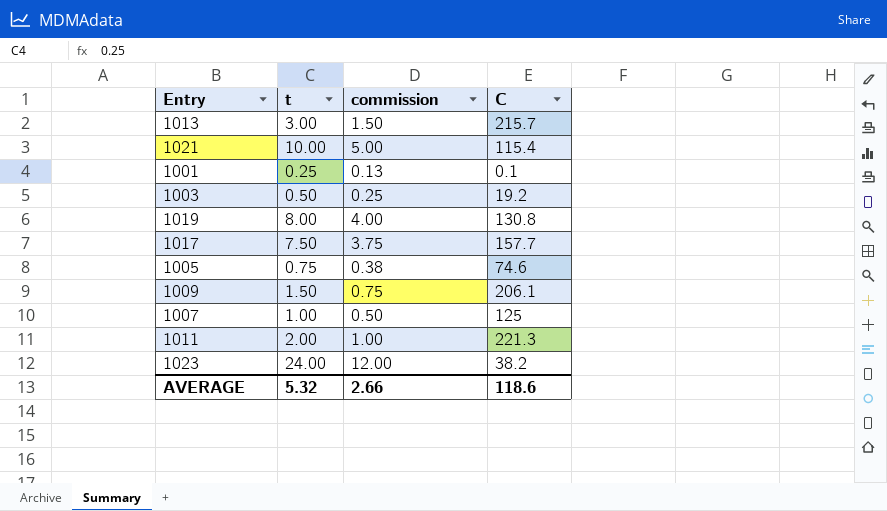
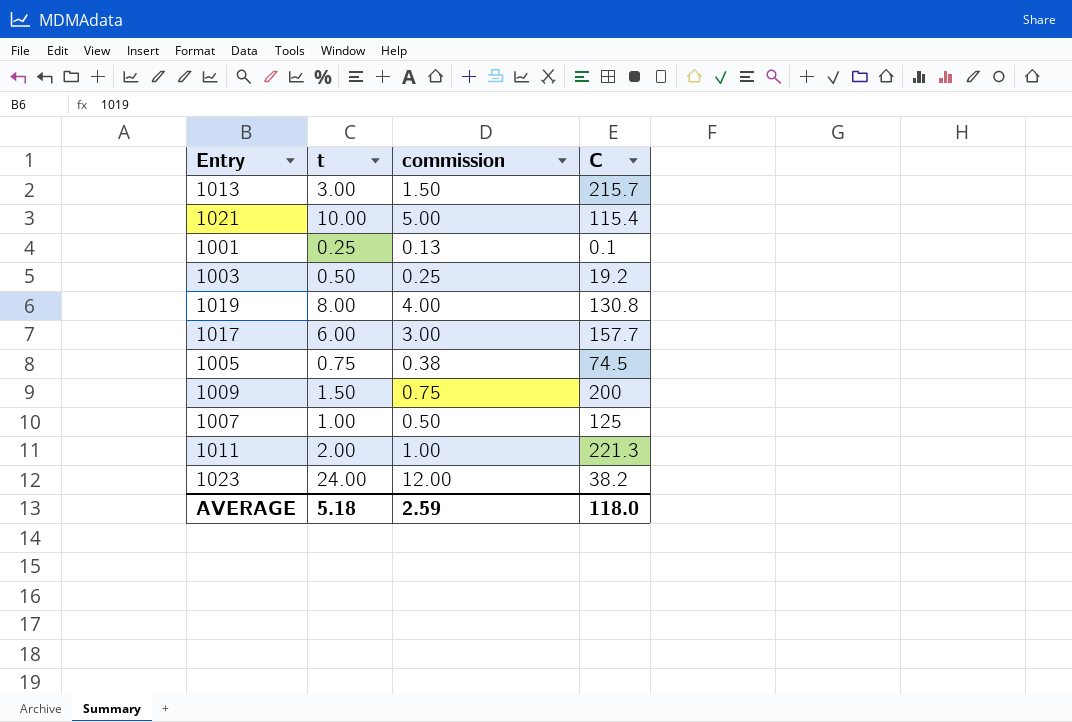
1017 | t: 7.50 -> 6.00
1017 | commission: 3.75 -> 3.00
1005 | C: 74.6 -> 74.5
1009 | C: 206.1 -> 200
AVERAGE | t: 5.32 -> 5.18
AVERAGE | commission: 2.66 -> 2.59
AVERAGE | C: 118.6 -> 118.0

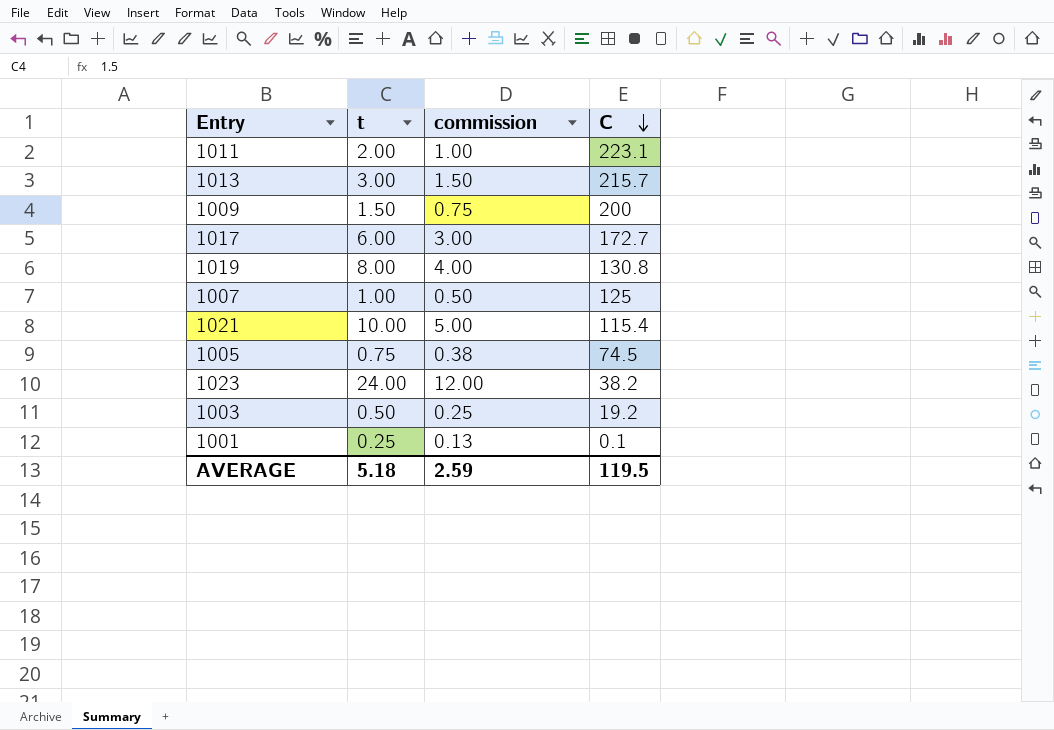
row order: none -> C descending
1011 | C: 221.3 -> 223.1
1017 | C: 157.7 -> 172.7
AVERAGE | C: 118.0 -> 119.5

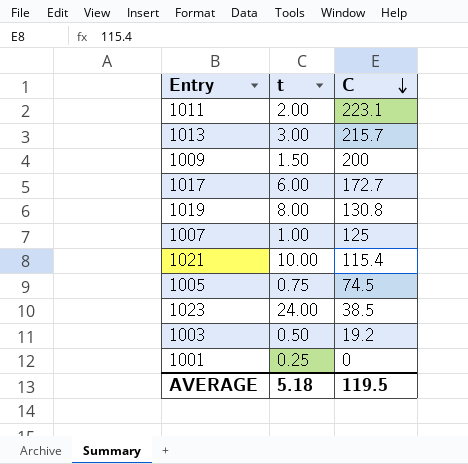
column commission | formula: [t] * 0.5 -> none
1023 | C: 38.2 -> 38.5
1001 | C: 0.1 -> 0

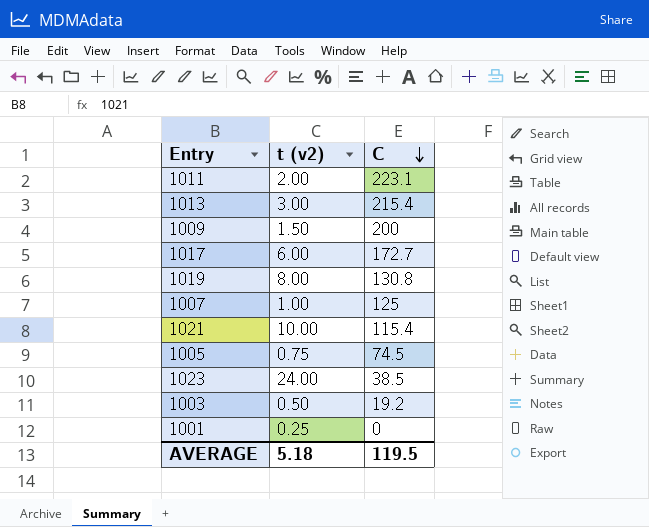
column name: t -> t (v2)
1013 | C: 215.7 -> 215.4

